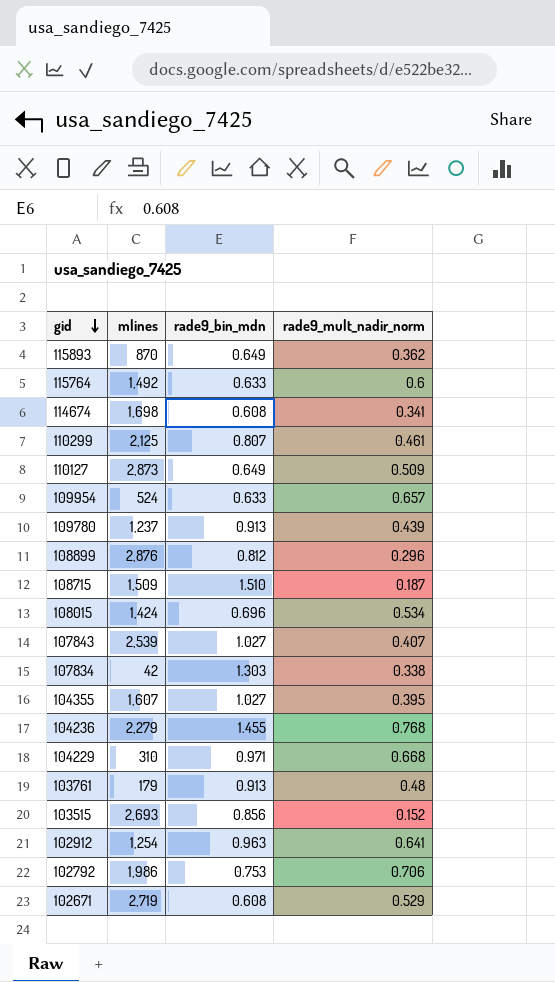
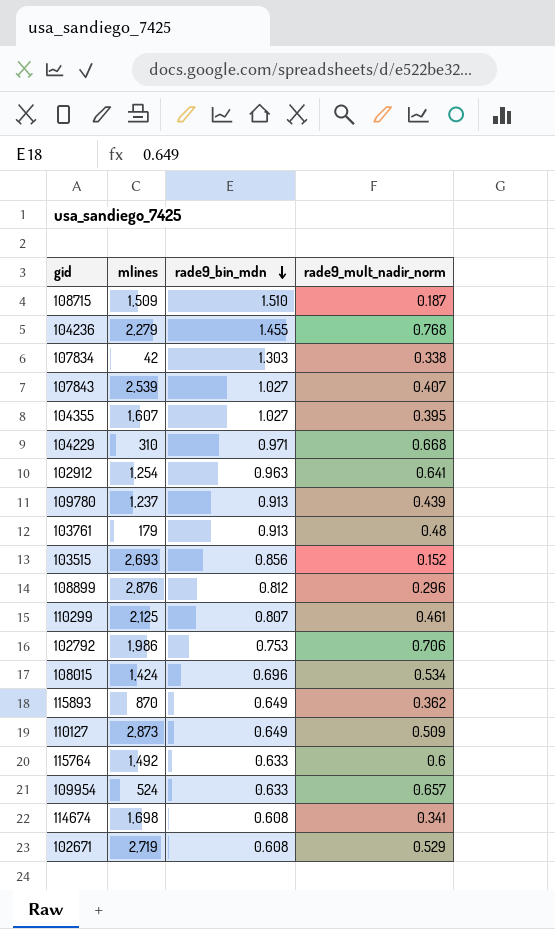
row order: gid descending -> rade9_bin_mdn descending

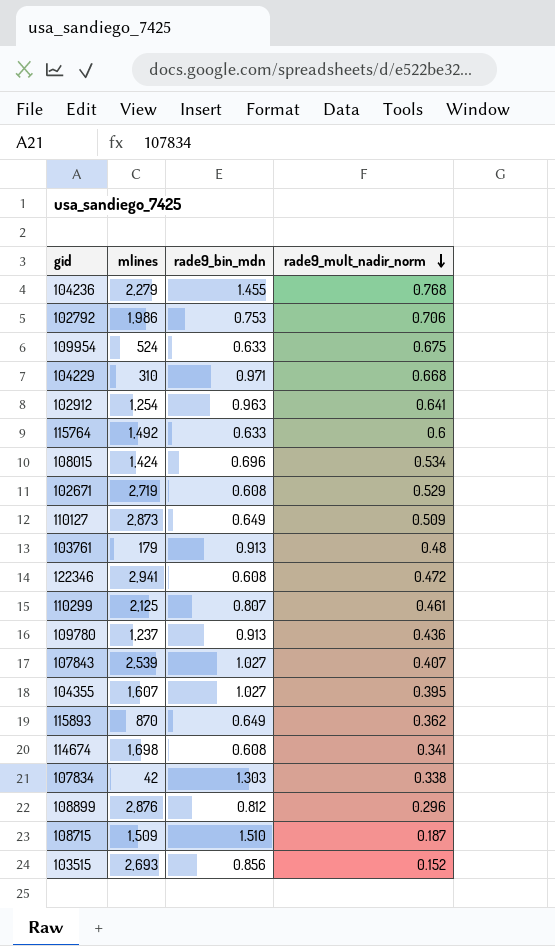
row order: rade9_bin_mdn descending -> rade9_mult_nadir_norm descending
109954 | rade9_mult_nadir_norm: 0.657 -> 0.675
row 122346: none -> 2,941 | 0.608 | 0.472
109780 | rade9_mult_nadir_norm: 0.439 -> 0.436

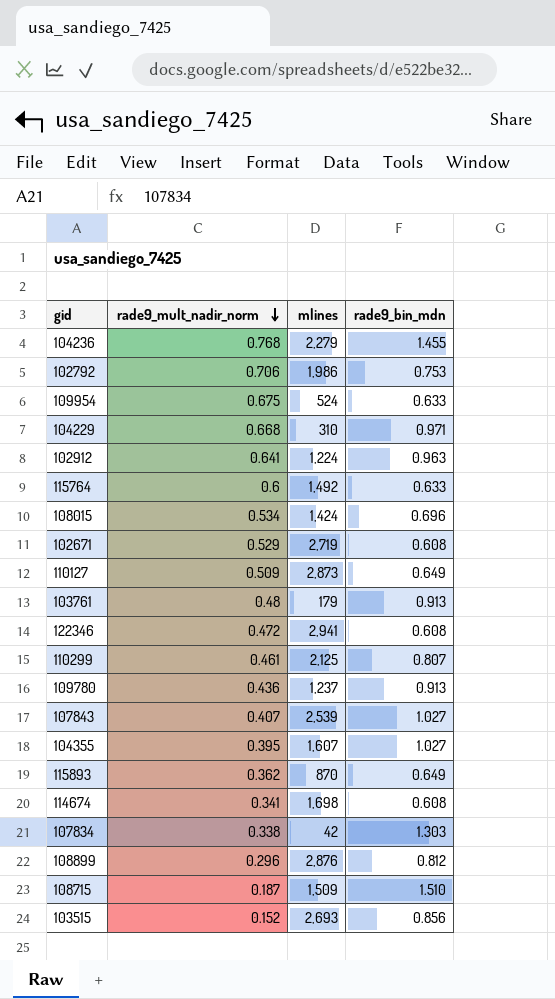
column rade9_mult_nadir_norm | position: 4 -> 2
102912 | mlines: 1,254 -> 1,224

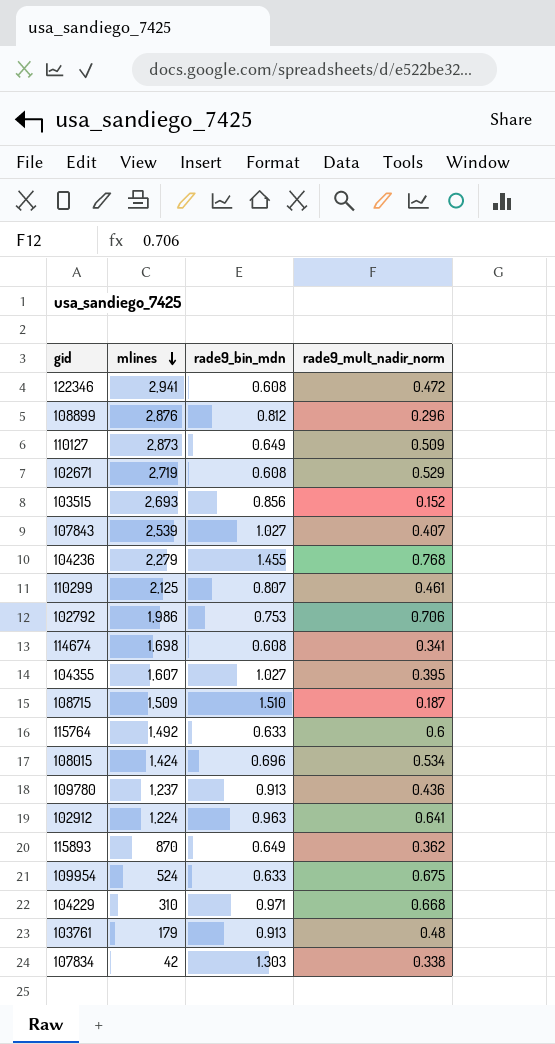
row order: rade9_mult_nadir_norm descending -> mlines descending
column rade9_mult_nadir_norm | position: 2 -> 4

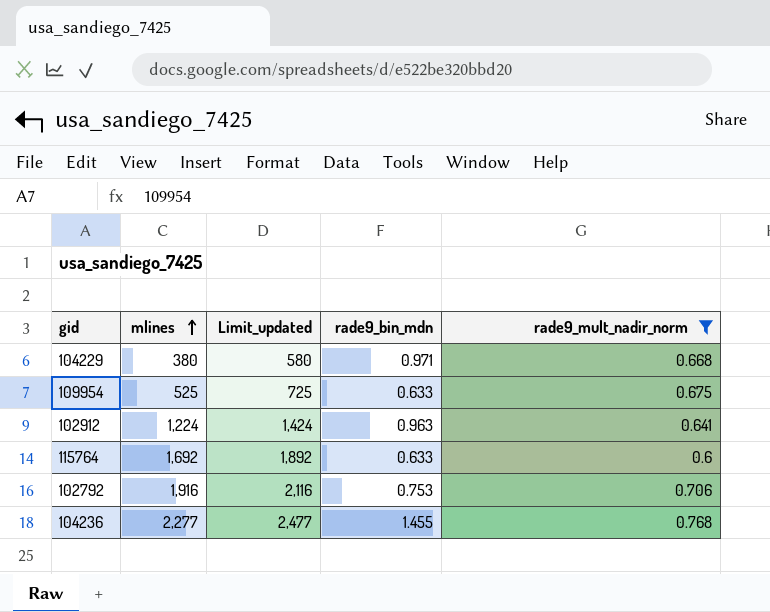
filter: none -> rade9_mult_nadir_norm >= 0.6
row order: mlines descending -> mlines ascending
column Limit_updated | formula: none -> [mlines] + 200
104229 | mlines: 310 -> 380
109954 | mlines: 524 -> 525
115764 | mlines: 1,492 -> 1,692
102792 | mlines: 1,986 -> 1,916
104236 | mlines: 2,279 -> 2,277

